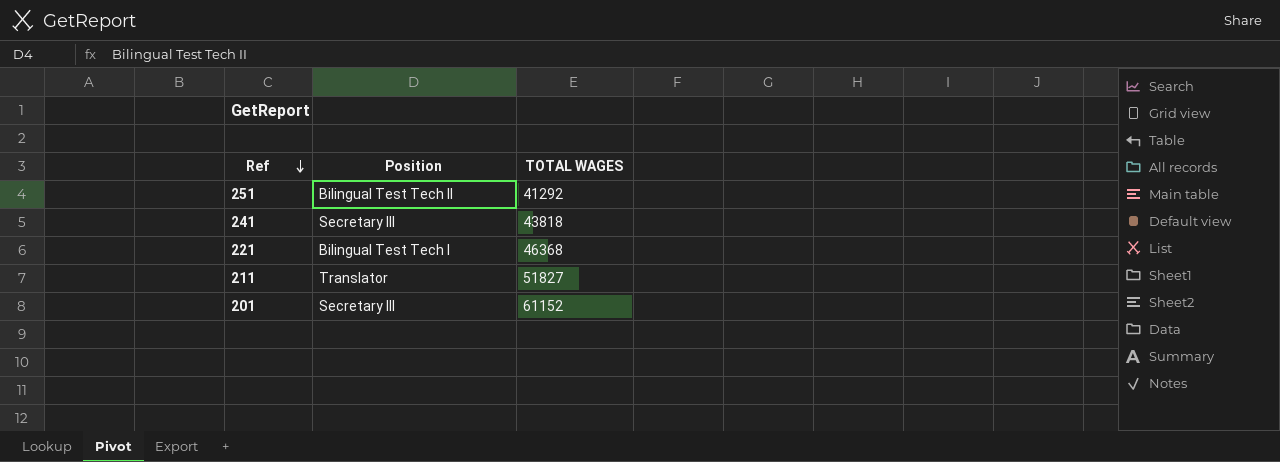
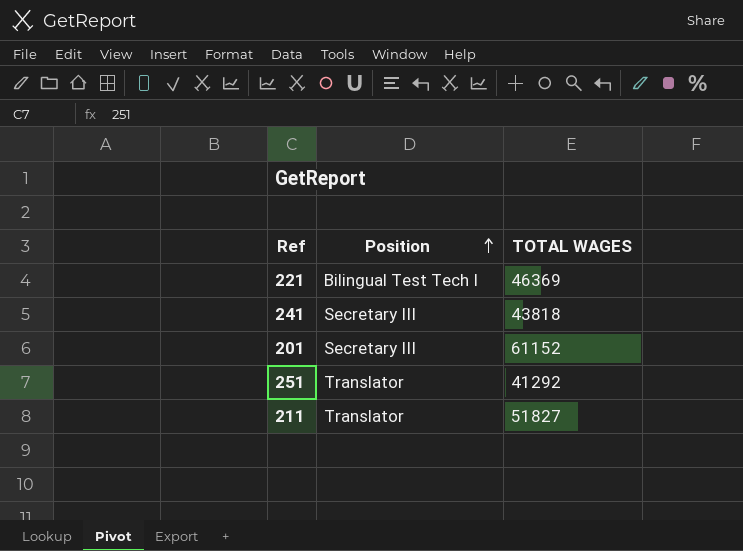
row order: Ref descending -> Position ascending
221 | TOTAL WAGES: 46368 -> 46369
251 | Position: Bilingual Test Tech II -> Translator

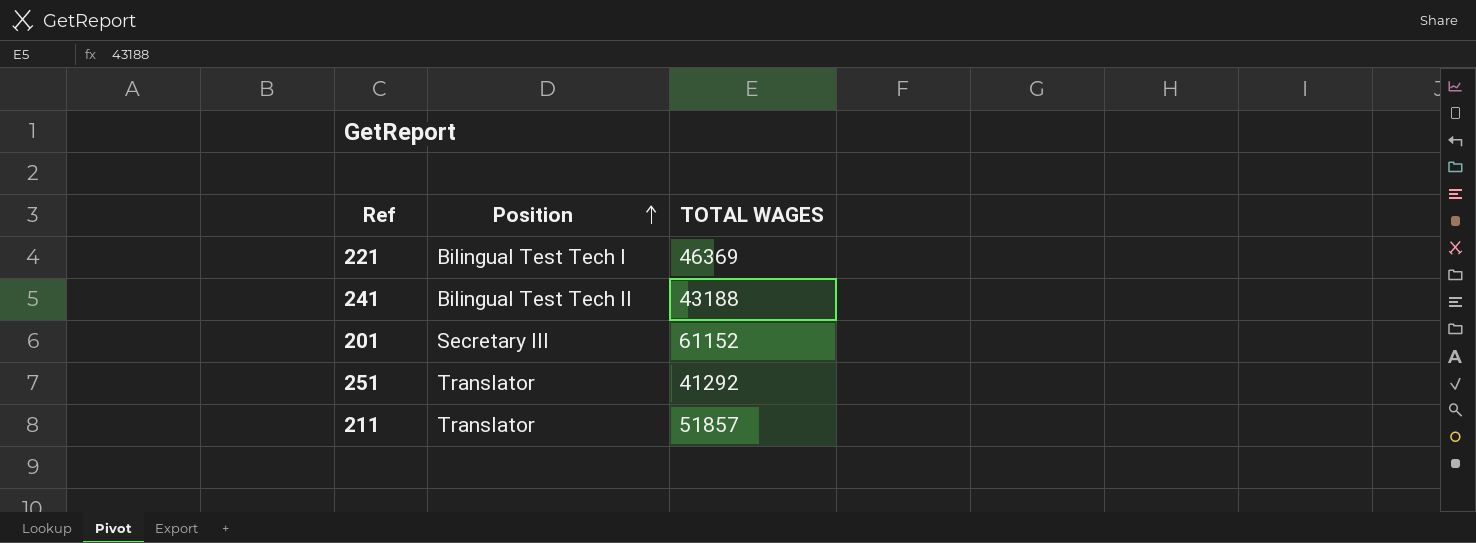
241 | Position: Secretary III -> Bilingual Test Tech II
241 | TOTAL WAGES: 43818 -> 43188
211 | TOTAL WAGES: 51827 -> 51857

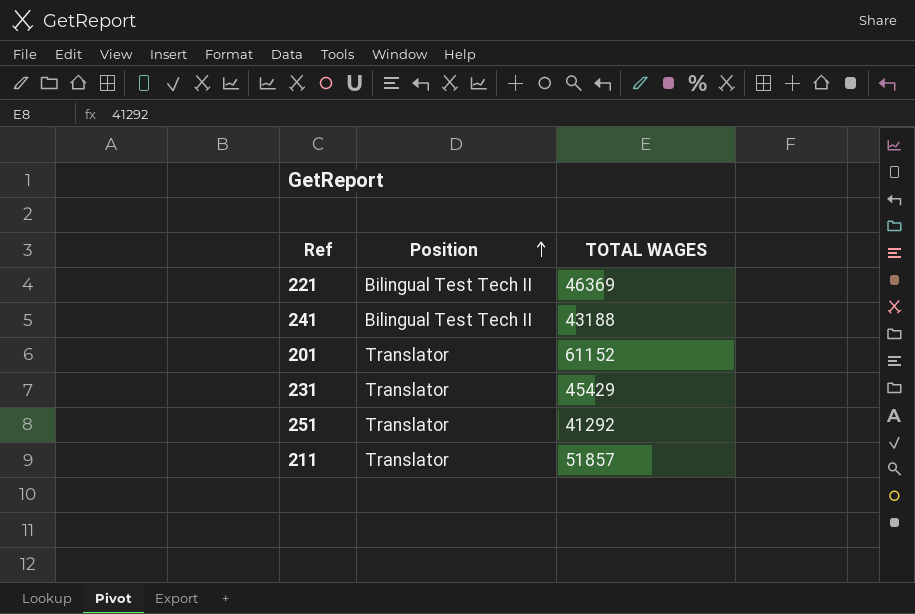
221 | Position: Bilingual Test Tech I -> Bilingual Test Tech II
201 | Position: Secretary III -> Translator
row 231: none -> Translator | 45429

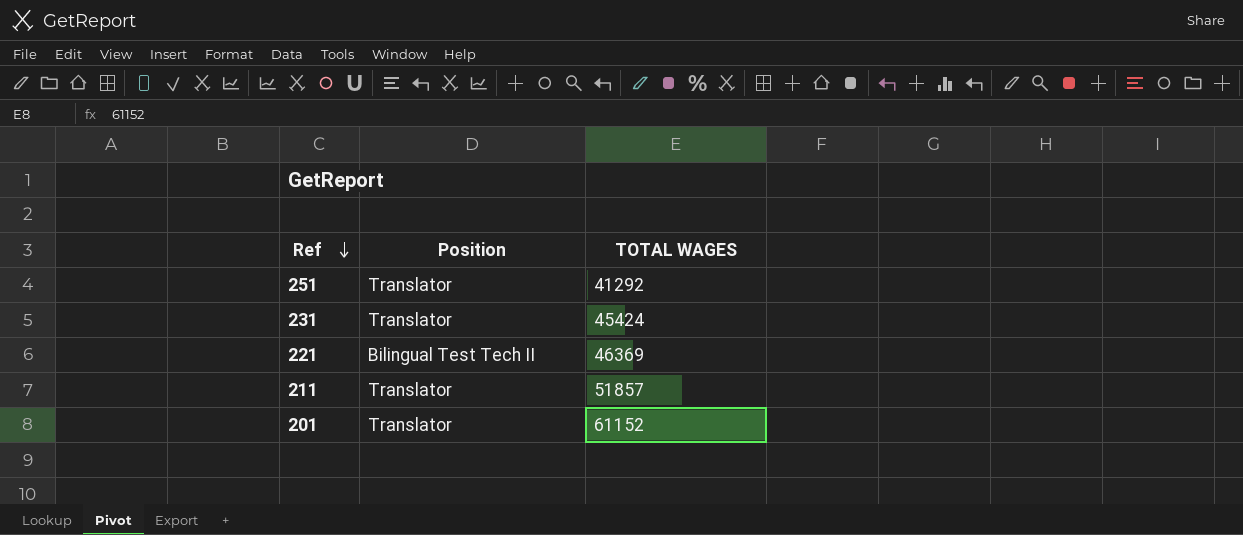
row order: Position ascending -> Ref descending
row 241: Bilingual Test Tech II | 43188 -> none
231 | TOTAL WAGES: 45429 -> 45424

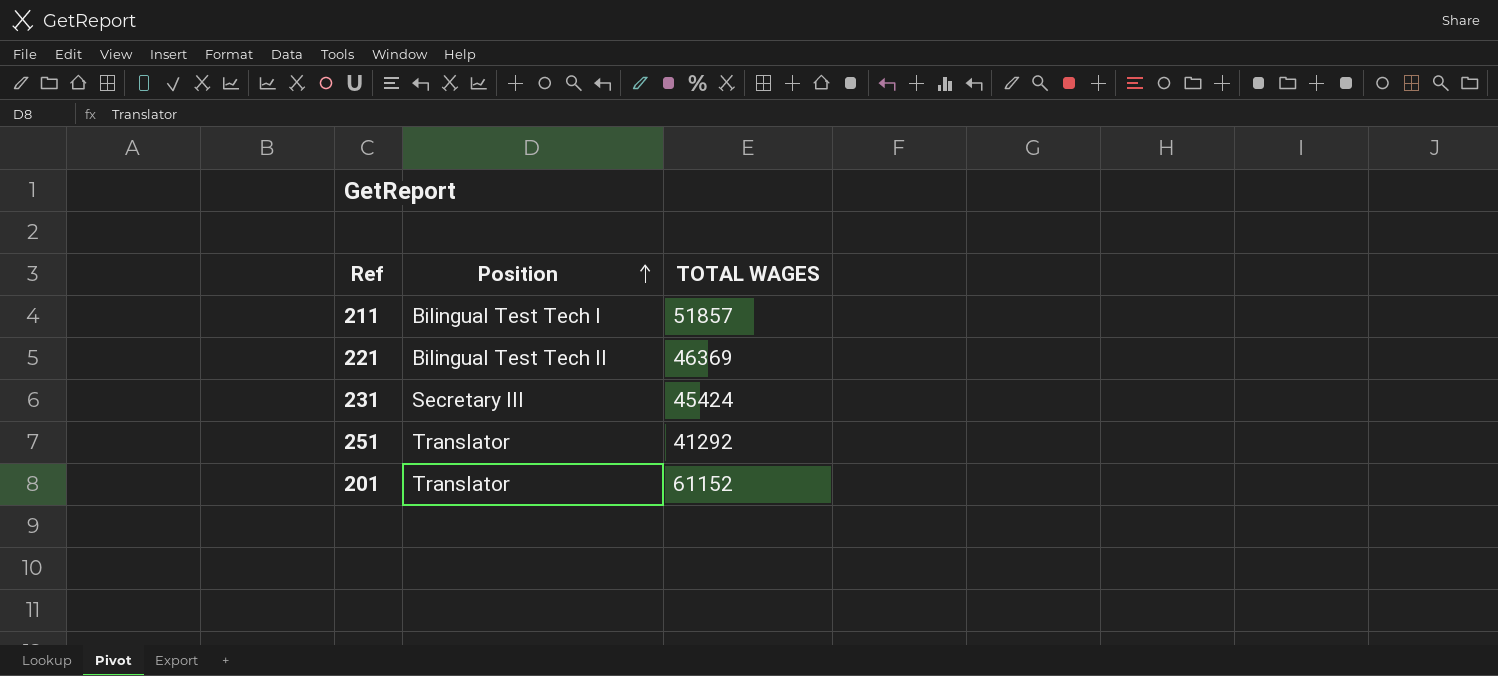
row order: Ref descending -> Position ascending
211 | Position: Translator -> Bilingual Test Tech I
231 | Position: Translator -> Secretary III

